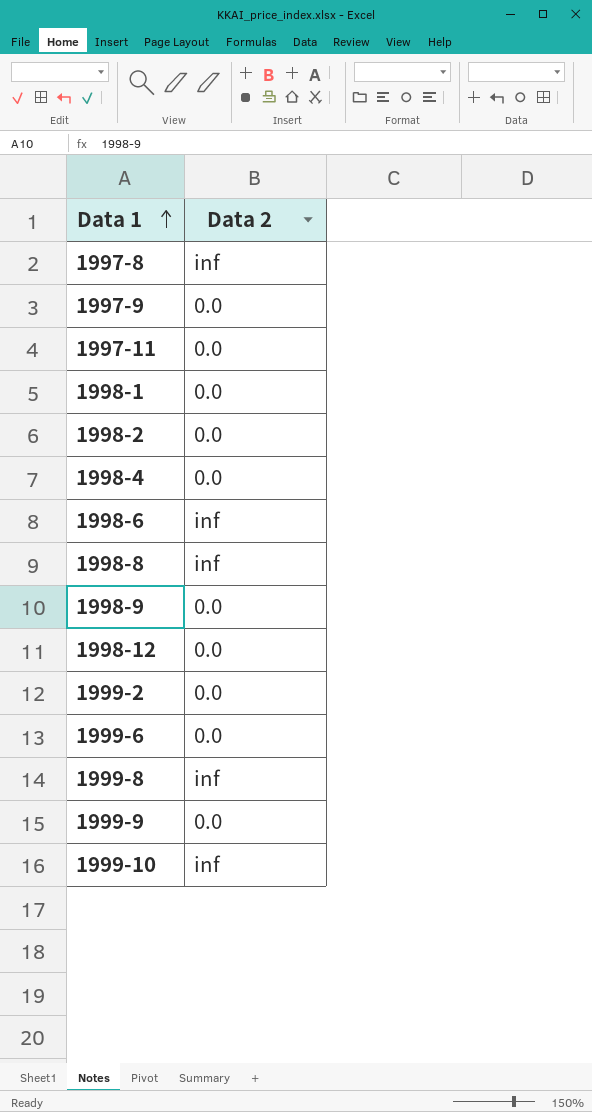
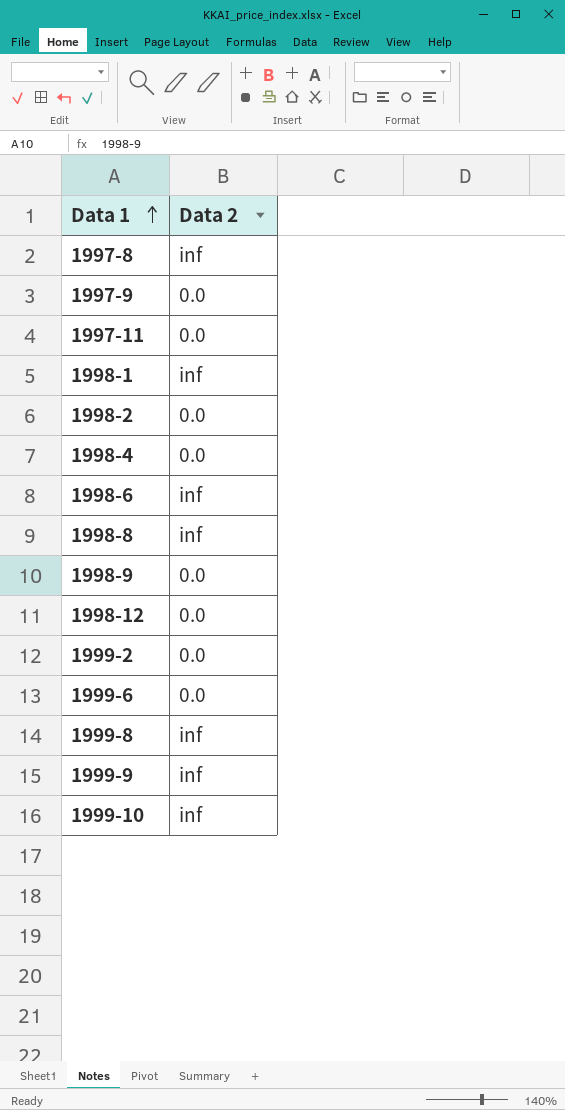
1998-1 | Data 2: 0.0 -> inf
1999-9 | Data 2: 0.0 -> inf

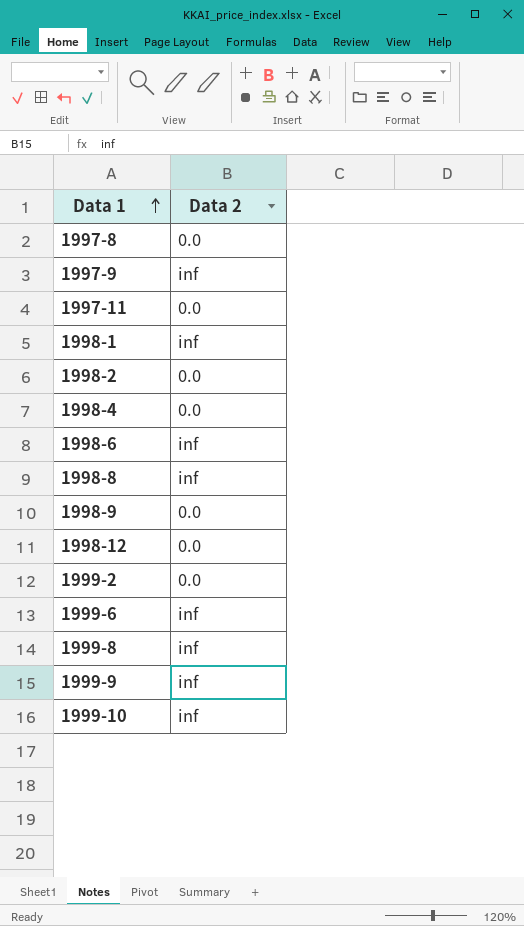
1997-8 | Data 2: inf -> 0.0
1997-9 | Data 2: 0.0 -> inf
1999-6 | Data 2: 0.0 -> inf

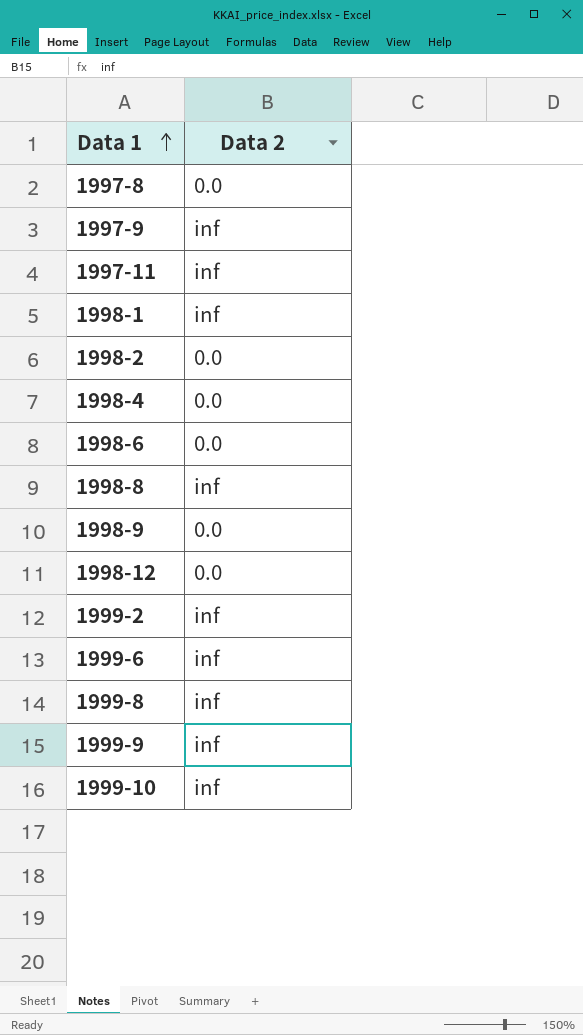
1997-11 | Data 2: 0.0 -> inf
1998-6 | Data 2: inf -> 0.0
1999-2 | Data 2: 0.0 -> inf

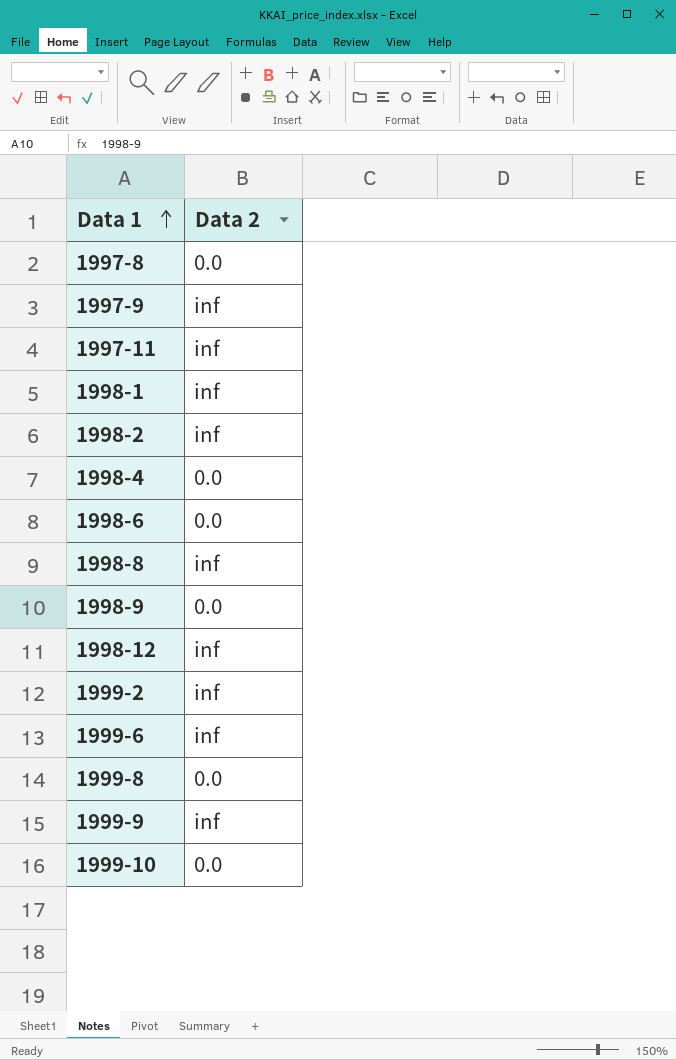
1998-2 | Data 2: 0.0 -> inf
1998-12 | Data 2: 0.0 -> inf
1999-8 | Data 2: inf -> 0.0
1999-10 | Data 2: inf -> 0.0

